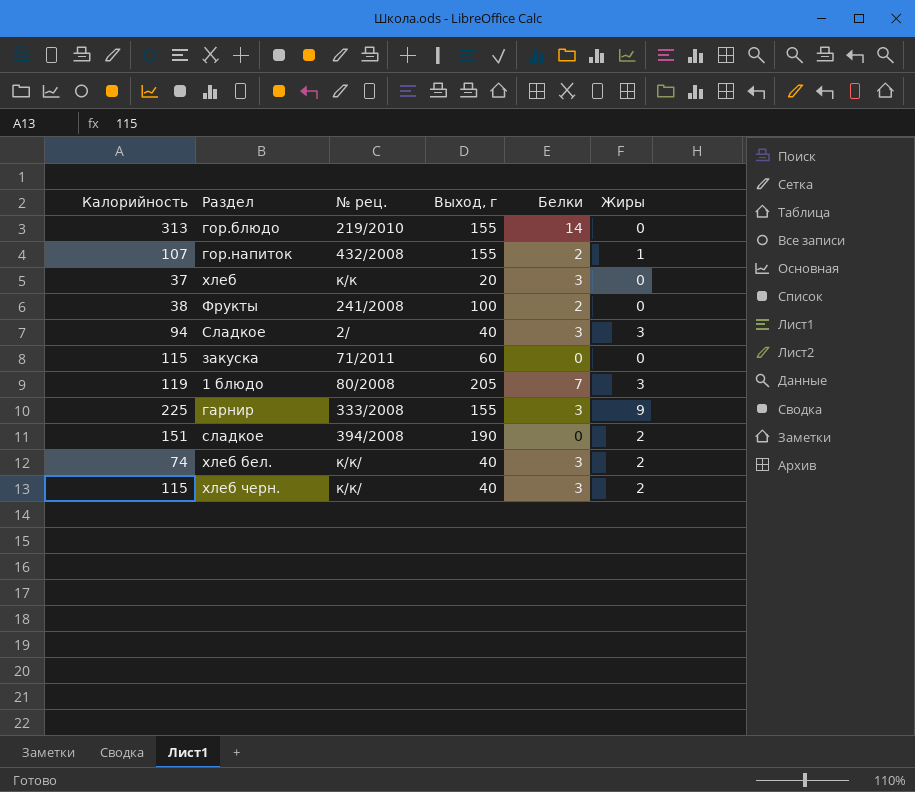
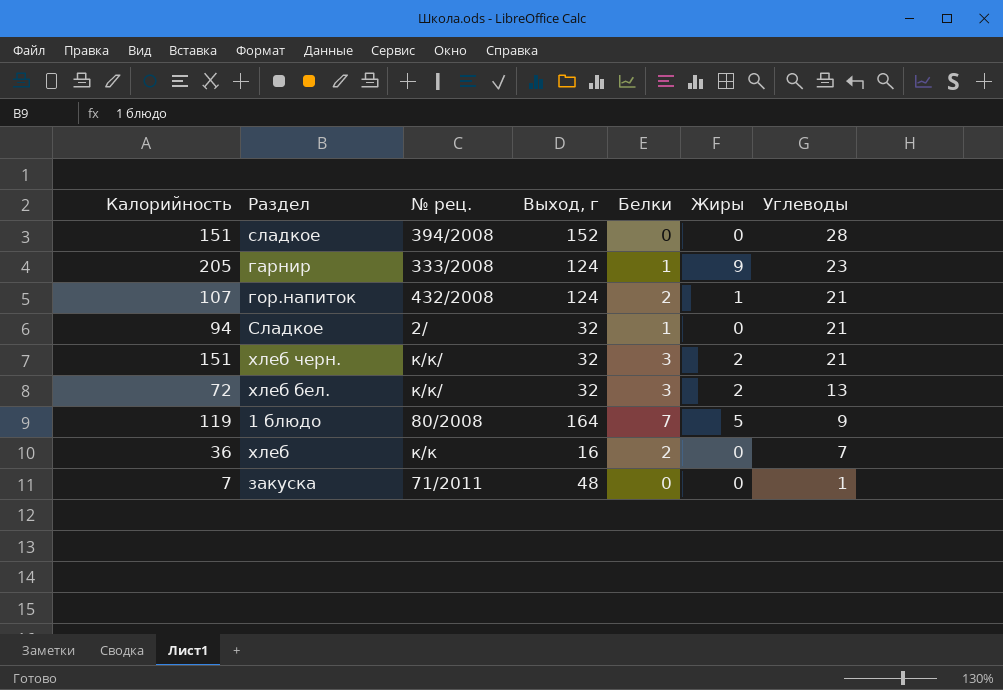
row order: none -> Углеводы descending
column Углеводы | position: none -> 7
row гор.блюдо: 313 | 219/2010 | 155 | 14 | 0 -> none
row Фрукты: 38 | 241/2008 | 100 | 2 | 0 -> none
сладкое | Выход, г: 190 -> 152
сладкое | Жиры: 2 -> 0
гарнир | Калорийность: 225 -> 205
гарнир | Выход, г: 155 -> 124
гарнир | Белки: 3 -> 1
гор.напиток | Выход, г: 155 -> 124
Сладкое | Выход, г: 40 -> 32
Сладкое | Белки: 3 -> 1
Сладкое | Жиры: 3 -> 0
хлеб черн. | Калорийность: 115 -> 151
хлеб черн. | Выход, г: 40 -> 32
хлеб бел. | Калорийность: 74 -> 72
хлеб бел. | Выход, г: 40 -> 32
1 блюдо | Выход, г: 205 -> 164
1 блюдо | Жиры: 3 -> 5
хлеб | Калорийность: 37 -> 36
хлеб | Выход, г: 20 -> 16
хлеб | Белки: 3 -> 2
закуска | Калорийность: 115 -> 7
закуска | Выход, г: 60 -> 48

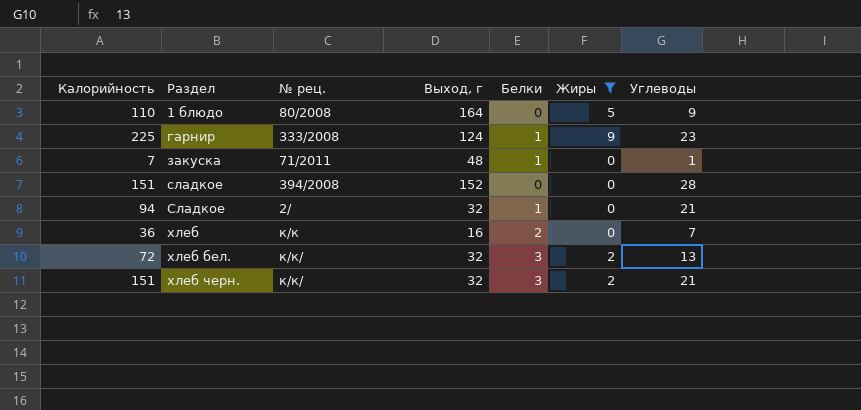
filter: none -> Жиры != 1
row order: Углеводы descending -> Раздел ascending
1 блюдо | Калорийность: 119 -> 110
1 блюдо | Белки: 7 -> 0
гарнир | Калорийность: 205 -> 225
закуска | Белки: 0 -> 1

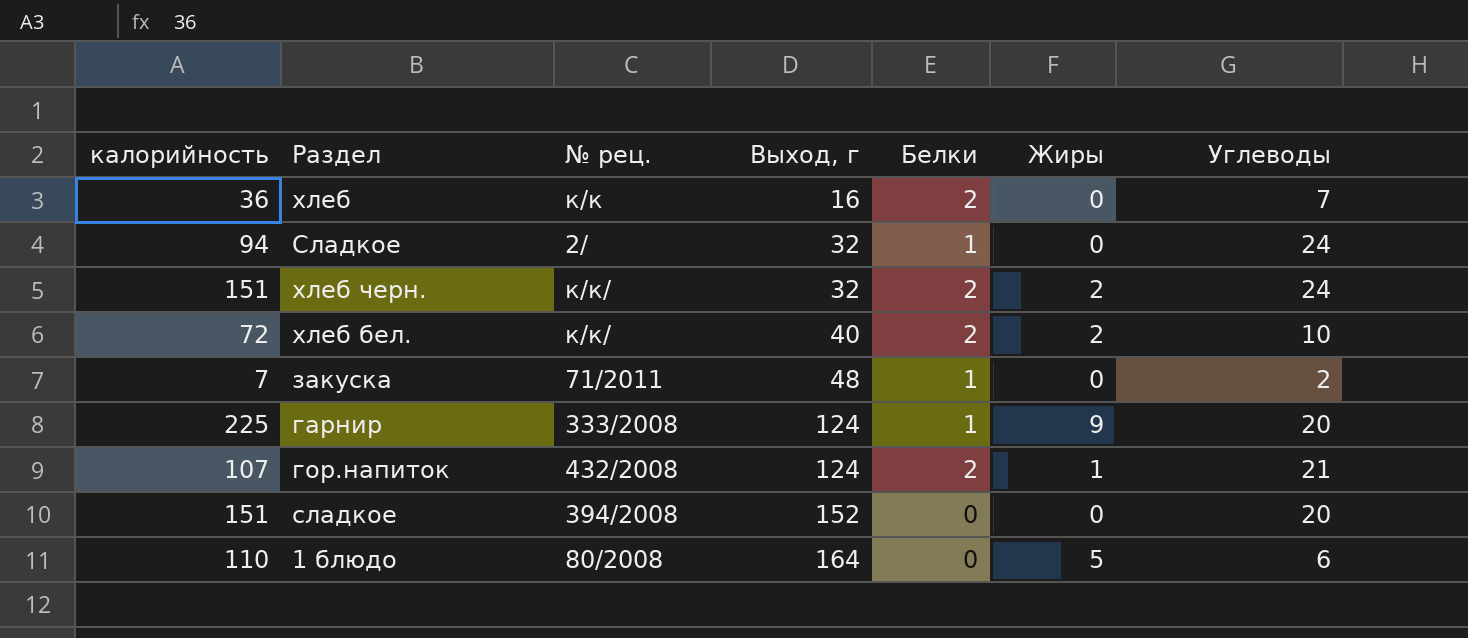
filter: Жиры != 1 -> none
row order: Раздел ascending -> Выход, г ascending
column name: Калорийность -> калорийность
Сладкое | Углеводы: 21 -> 24
хлеб черн. | Белки: 3 -> 2
хлеб черн. | Углеводы: 21 -> 24
хлеб бел. | Выход, г: 32 -> 40
хлеб бел. | Белки: 3 -> 2
хлеб бел. | Углеводы: 13 -> 10
закуска | Углеводы: 1 -> 2
гарнир | Углеводы: 23 -> 20
сладкое | Углеводы: 28 -> 20
1 блюдо | Углеводы: 9 -> 6

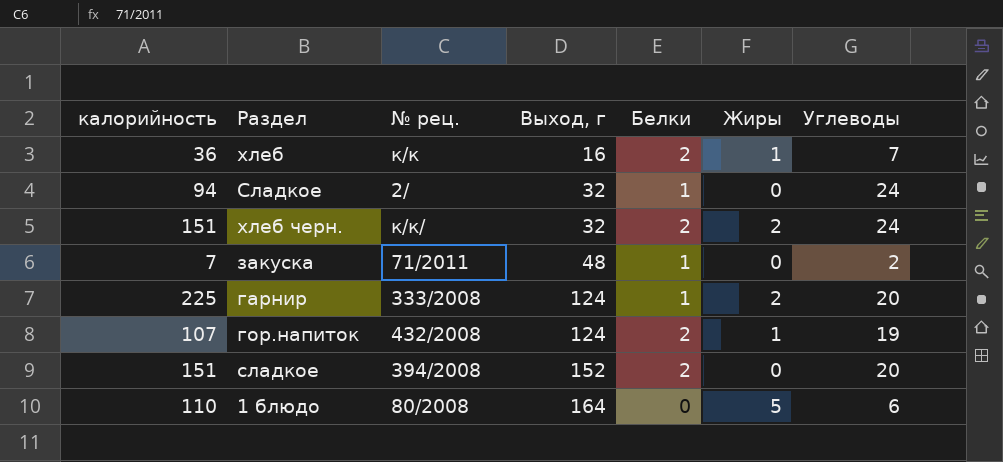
row хлеб бел.: 72 | к/к/ | 40 | 2 | 2 | 10 -> none
хлеб | Жиры: 0 -> 1
гарнир | Жиры: 9 -> 2
гор.напиток | Углеводы: 21 -> 19
сладкое | Белки: 0 -> 2

